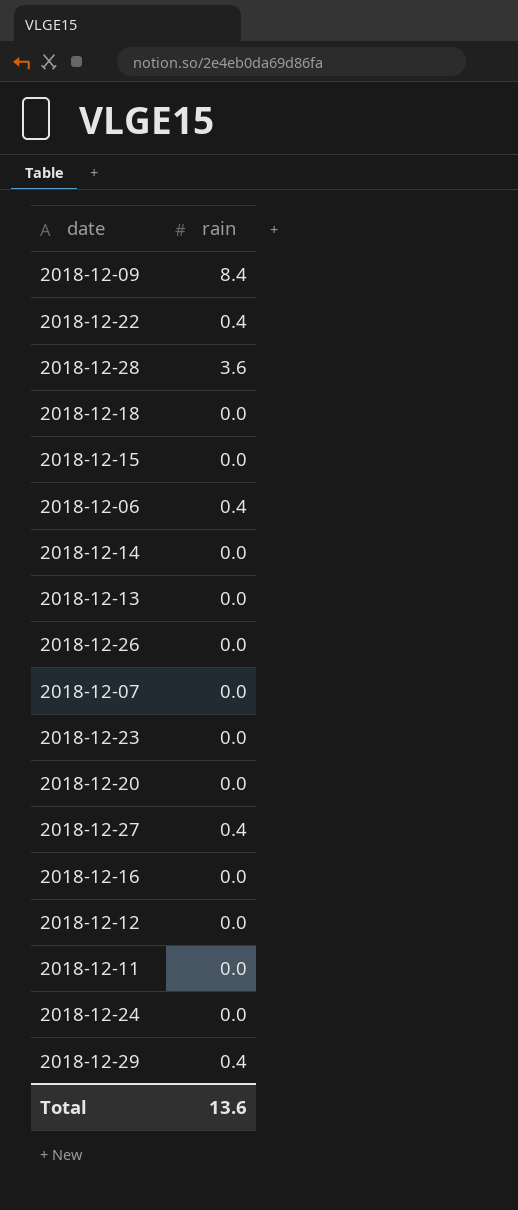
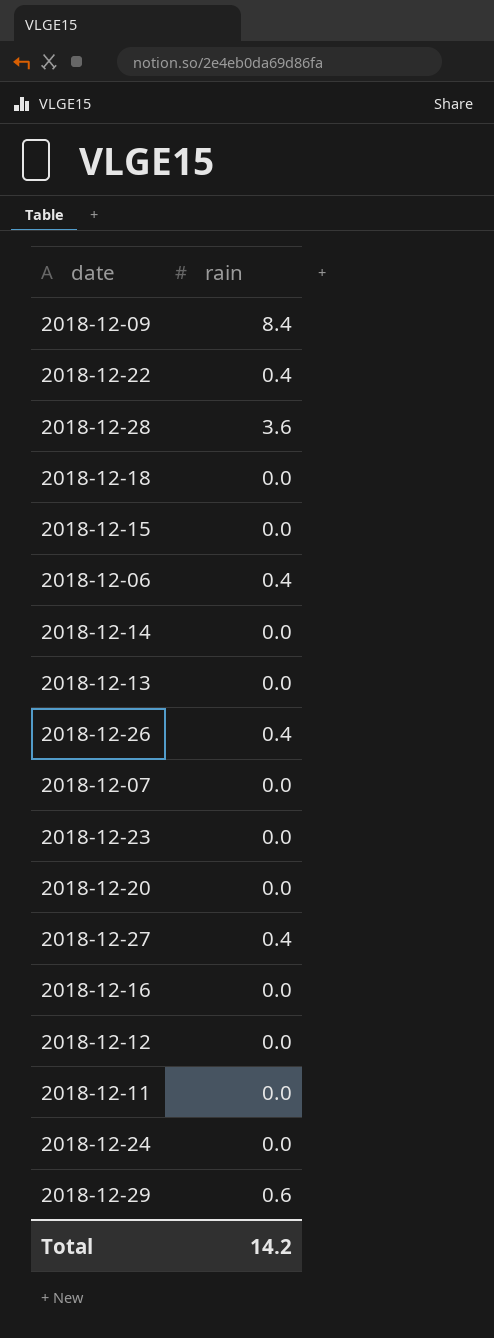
2018-12-26 | rain: 0.0 -> 0.4
2018-12-29 | rain: 0.4 -> 0.6
Total | rain: 13.6 -> 14.2

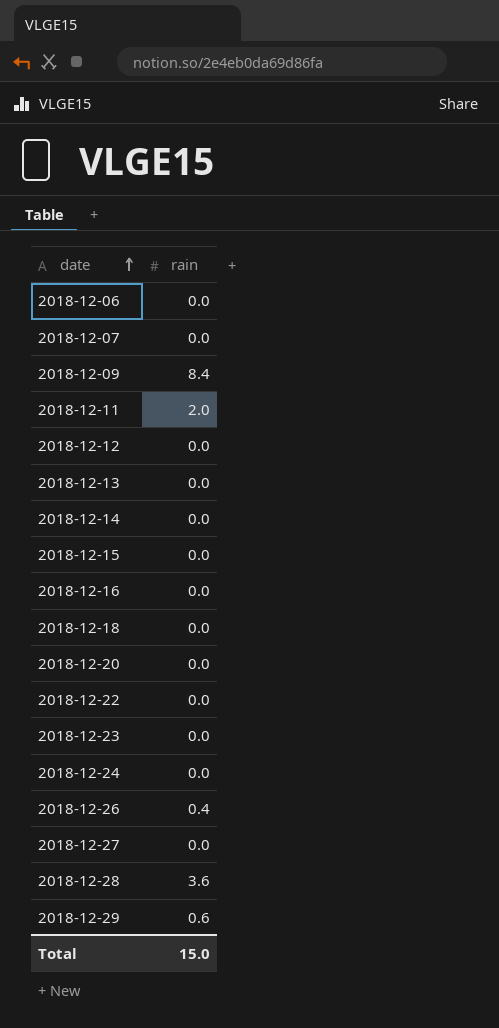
row order: none -> date ascending
2018-12-06 | rain: 0.4 -> 0.0
2018-12-11 | rain: 0.0 -> 2.0
2018-12-22 | rain: 0.4 -> 0.0
2018-12-27 | rain: 0.4 -> 0.0
Total | rain: 14.2 -> 15.0

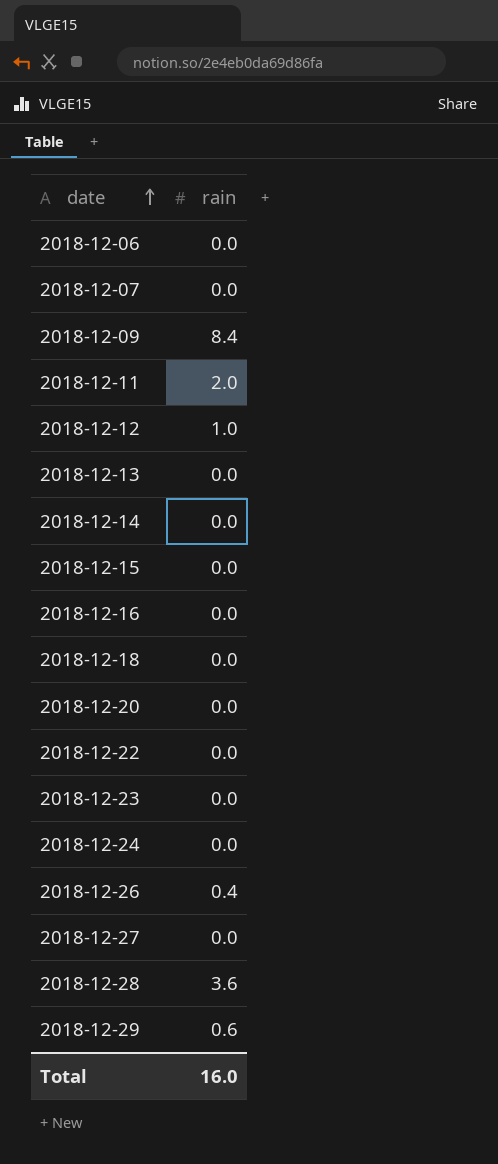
2018-12-12 | rain: 0.0 -> 1.0
Total | rain: 15.0 -> 16.0

